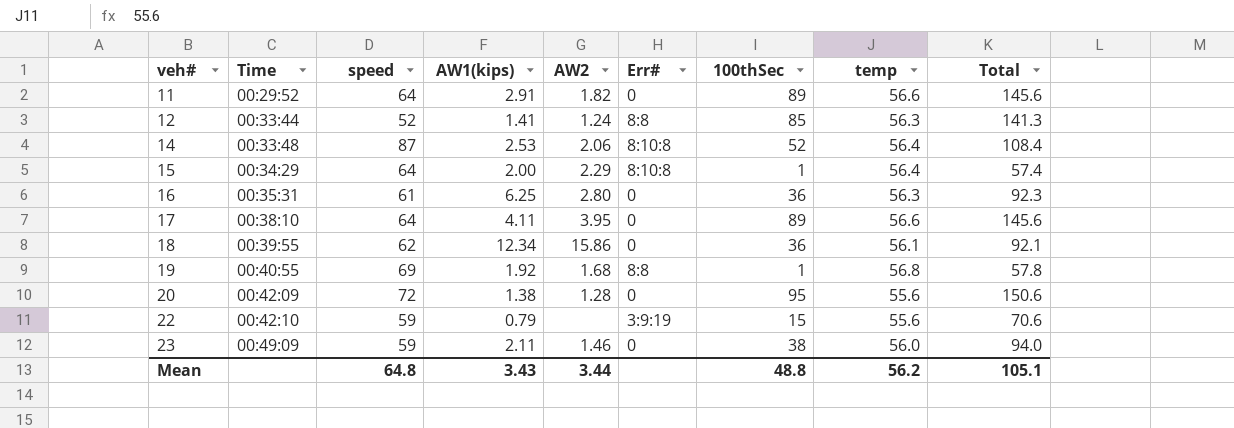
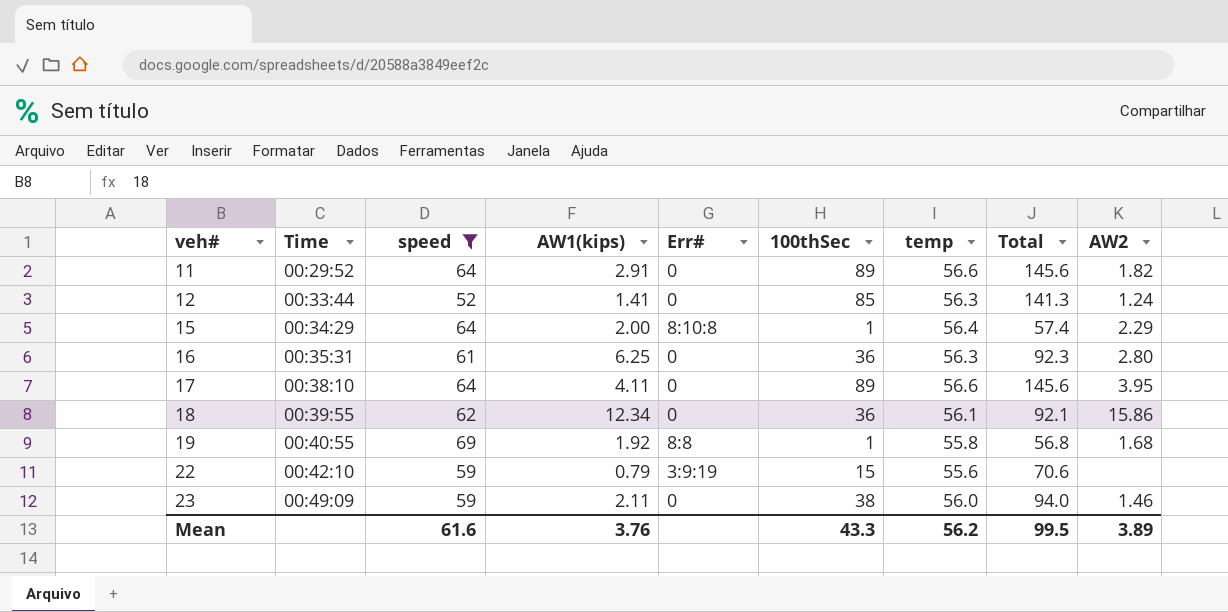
filter: none -> speed <= 69
column AW2 | position: 5 -> 9
12 | Err#: 8:8 -> 0
19 | temp: 56.8 -> 55.8
19 | Total: 57.8 -> 56.8
Mean | speed: 64.8 -> 61.6
Mean | AW1(kips): 3.43 -> 3.76
Mean | 100thSec: 48.8 -> 43.3
Mean | Total: 105.1 -> 99.5
Mean | AW2: 3.44 -> 3.89

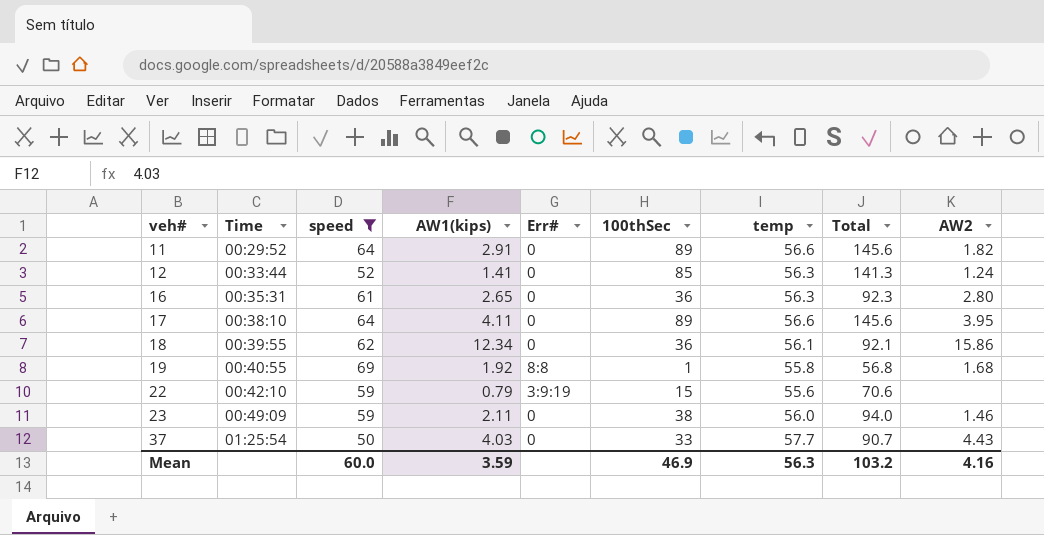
row 15: 00:34:29 | 64 | 2.00 | 8:10:8 | 1 | 56.4 | 57.4 | 2.29 -> none
16 | AW1(kips): 6.25 -> 2.65
row 37: none -> 01:25:54 | 50 | 4.03 | 0 | 33 | 57.7 | 90.7 | 4.43
Mean | speed: 61.6 -> 60.0
Mean | AW1(kips): 3.76 -> 3.59
Mean | 100thSec: 43.3 -> 46.9
Mean | temp: 56.2 -> 56.3
Mean | Total: 99.5 -> 103.2
Mean | AW2: 3.89 -> 4.16

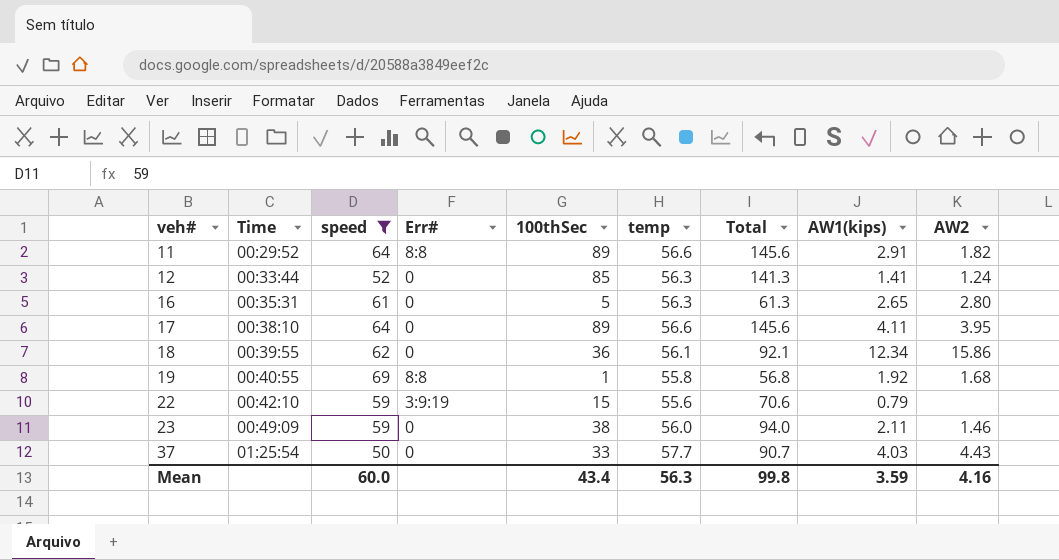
column AW1(kips) | position: 4 -> 8
11 | Err#: 0 -> 8:8
16 | 100thSec: 36 -> 5
16 | Total: 92.3 -> 61.3
Mean | 100thSec: 46.9 -> 43.4
Mean | Total: 103.2 -> 99.8

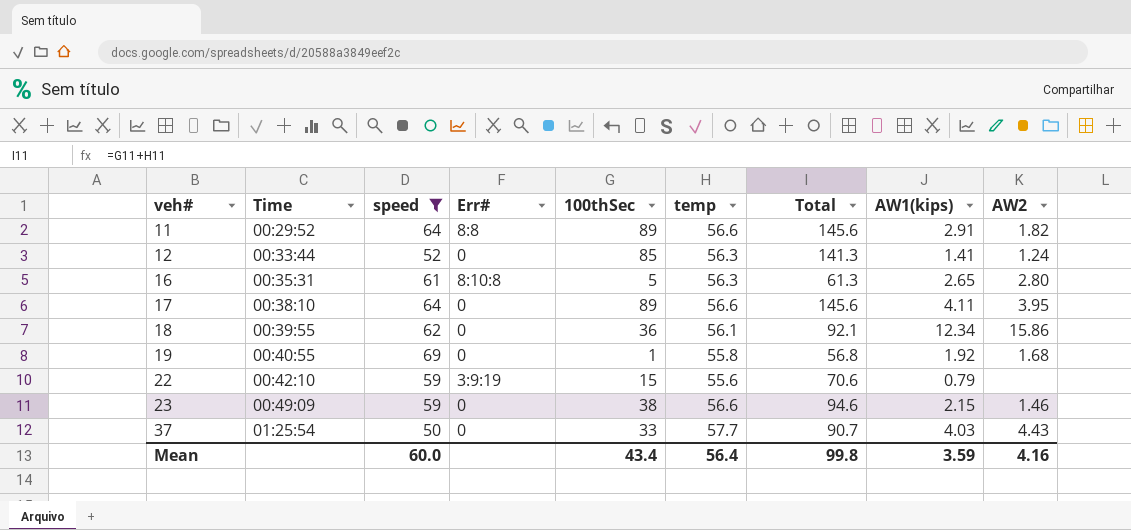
16 | Err#: 0 -> 8:10:8
19 | Err#: 8:8 -> 0
23 | temp: 56.0 -> 56.6
23 | Total: 94.0 -> 94.6
23 | AW1(kips): 2.11 -> 2.15
Mean | temp: 56.3 -> 56.4

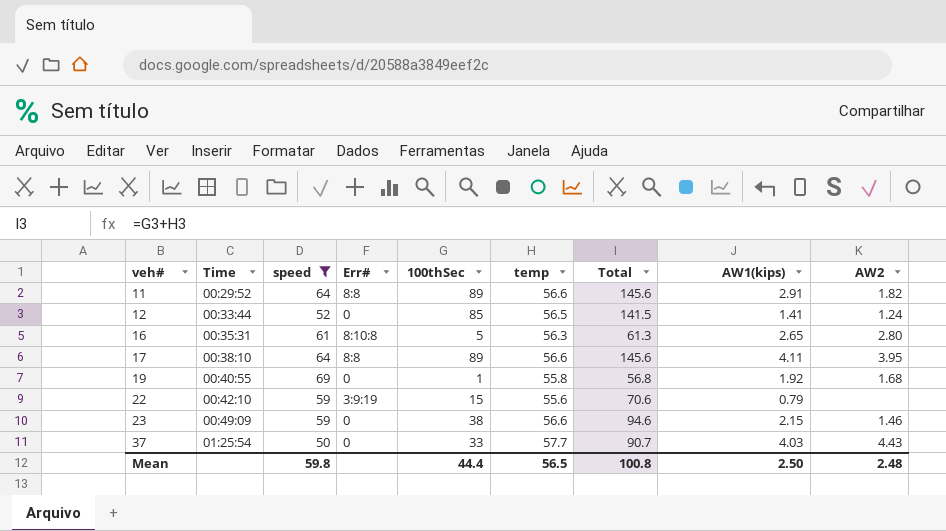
row 18: 00:39:55 | 62 | 0 | 36 | 56.1 | 92.1 | 12.34 | 15.86 -> none
12 | temp: 56.3 -> 56.5
12 | Total: 141.3 -> 141.5
17 | Err#: 0 -> 8:8
Mean | speed: 60.0 -> 59.8
Mean | 100thSec: 43.4 -> 44.4
Mean | temp: 56.4 -> 56.5
Mean | Total: 99.8 -> 100.8
Mean | AW1(kips): 3.59 -> 2.50
Mean | AW2: 4.16 -> 2.48

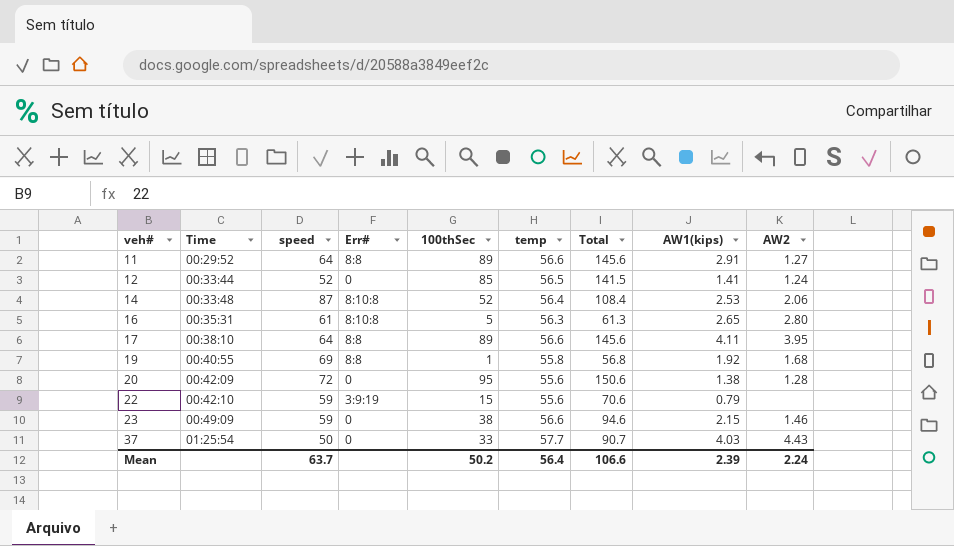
filter: speed <= 69 -> none
11 | AW2: 1.82 -> 1.27
19 | Err#: 0 -> 8:8
Mean | speed: 59.8 -> 63.7
Mean | 100thSec: 44.4 -> 50.2
Mean | temp: 56.5 -> 56.4
Mean | Total: 100.8 -> 106.6
Mean | AW1(kips): 2.50 -> 2.39
Mean | AW2: 2.48 -> 2.24

